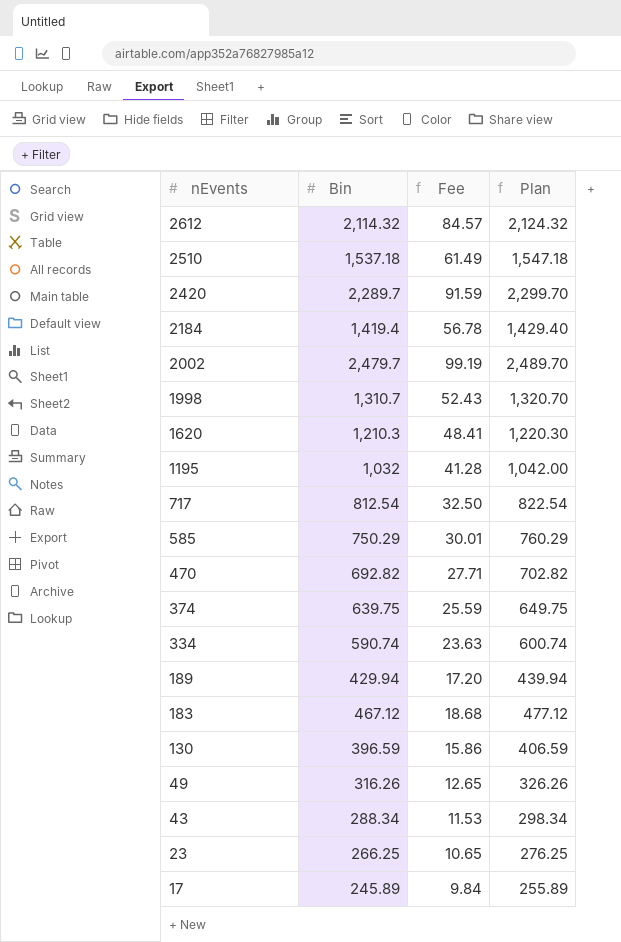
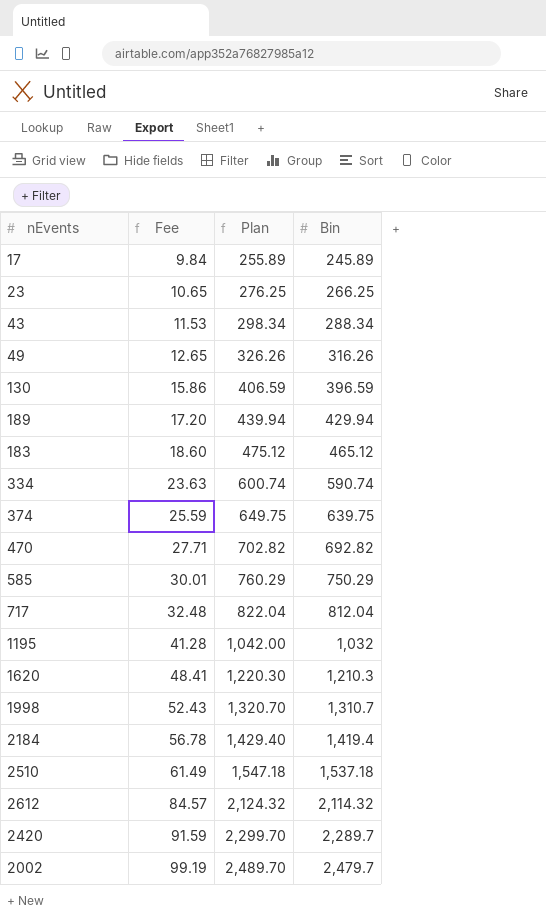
row order: nEvents descending -> Fee ascending
column Bin | position: 2 -> 4
183 | Fee: 18.68 -> 18.60
183 | Plan: 477.12 -> 475.12
183 | Bin: 467.12 -> 465.12
717 | Fee: 32.50 -> 32.48
717 | Plan: 822.54 -> 822.04
717 | Bin: 812.54 -> 812.04

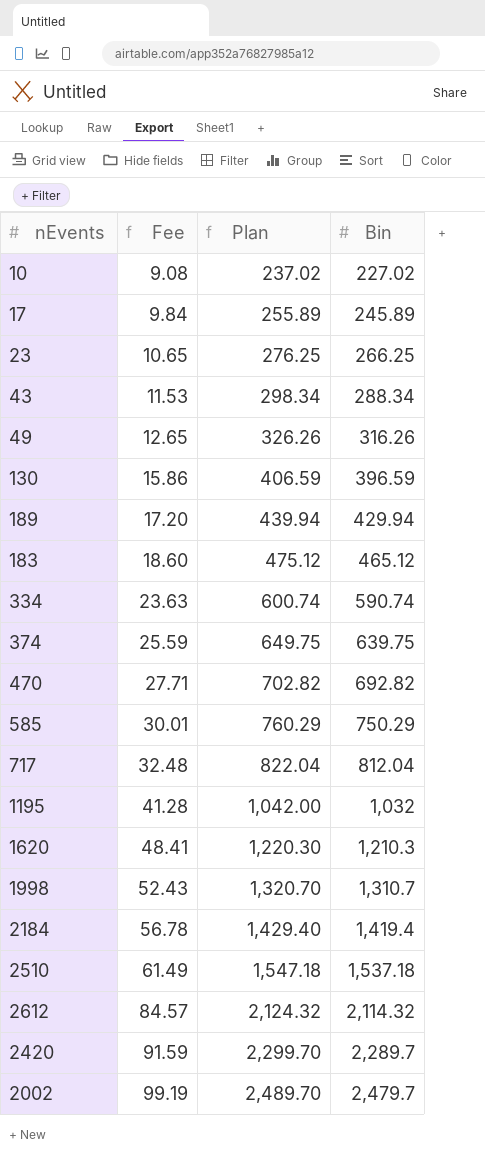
row 10: none -> 9.08 | 237.02 | 227.02

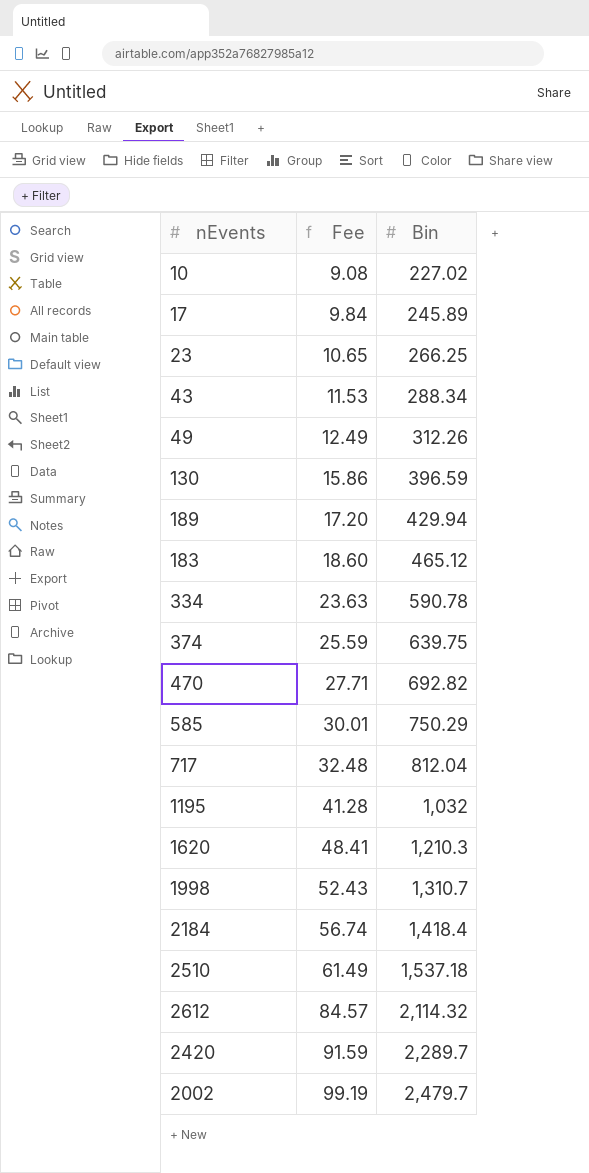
column Plan | formula: [Bin] + 10 -> none
49 | Fee: 12.65 -> 12.49
49 | Bin: 316.26 -> 312.26
334 | Bin: 590.74 -> 590.78
2184 | Fee: 56.78 -> 56.74
2184 | Bin: 1,419.4 -> 1,418.4

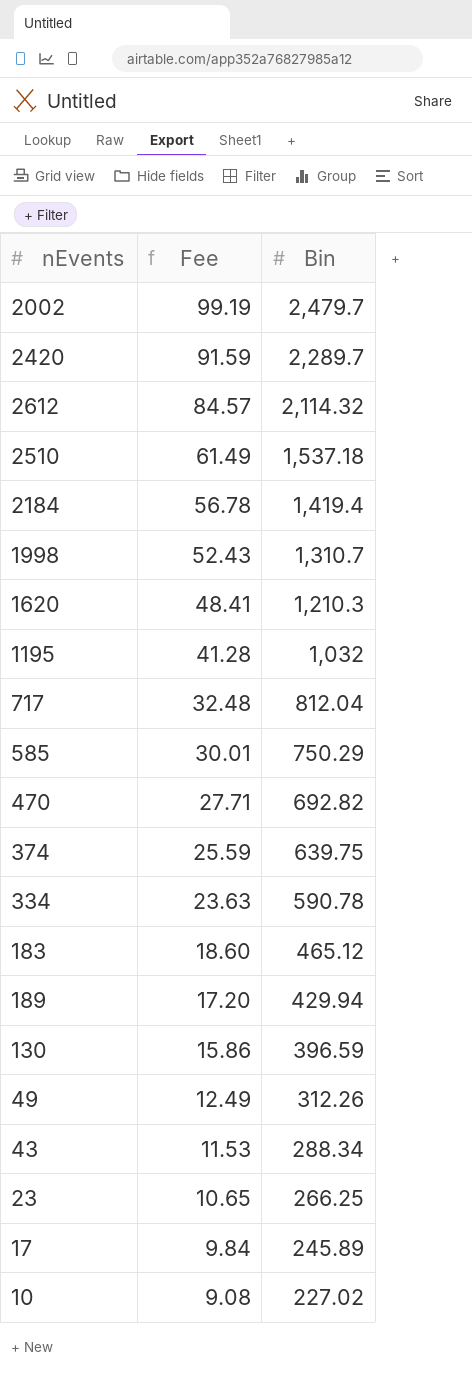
row order: Fee ascending -> Fee descending
2184 | Fee: 56.74 -> 56.78
2184 | Bin: 1,418.4 -> 1,419.4

